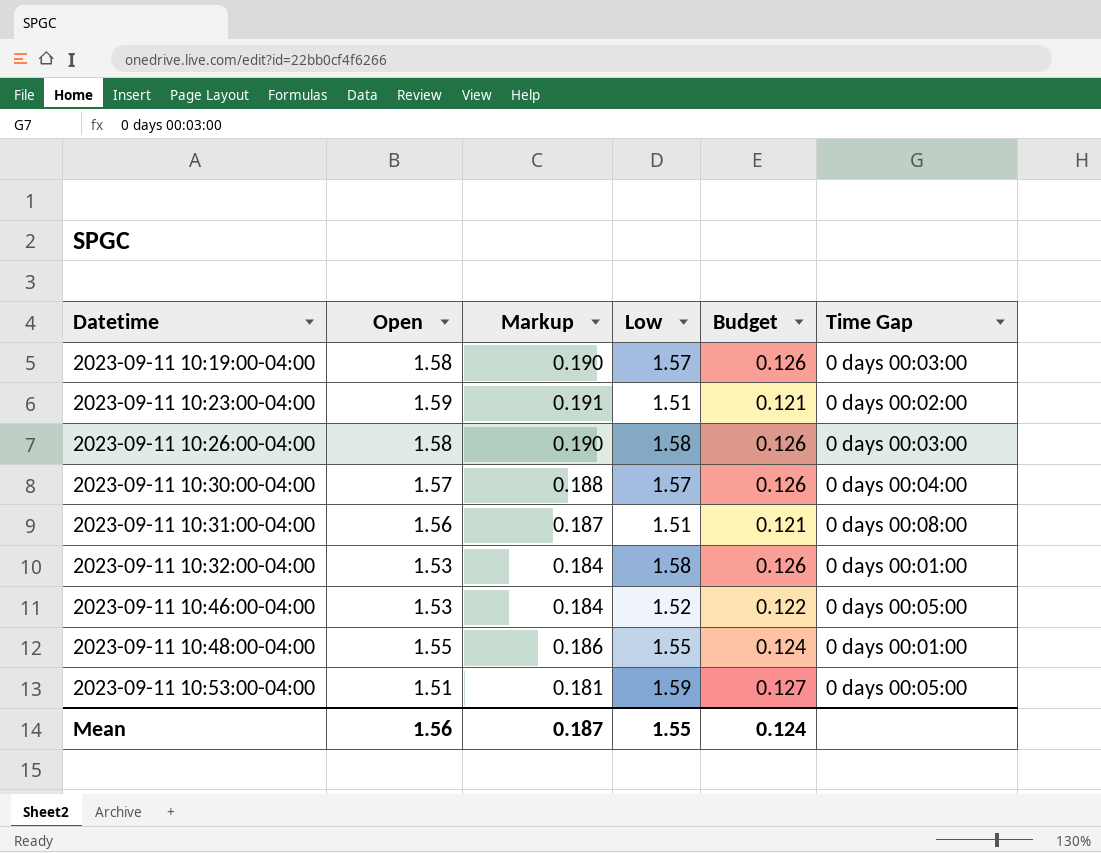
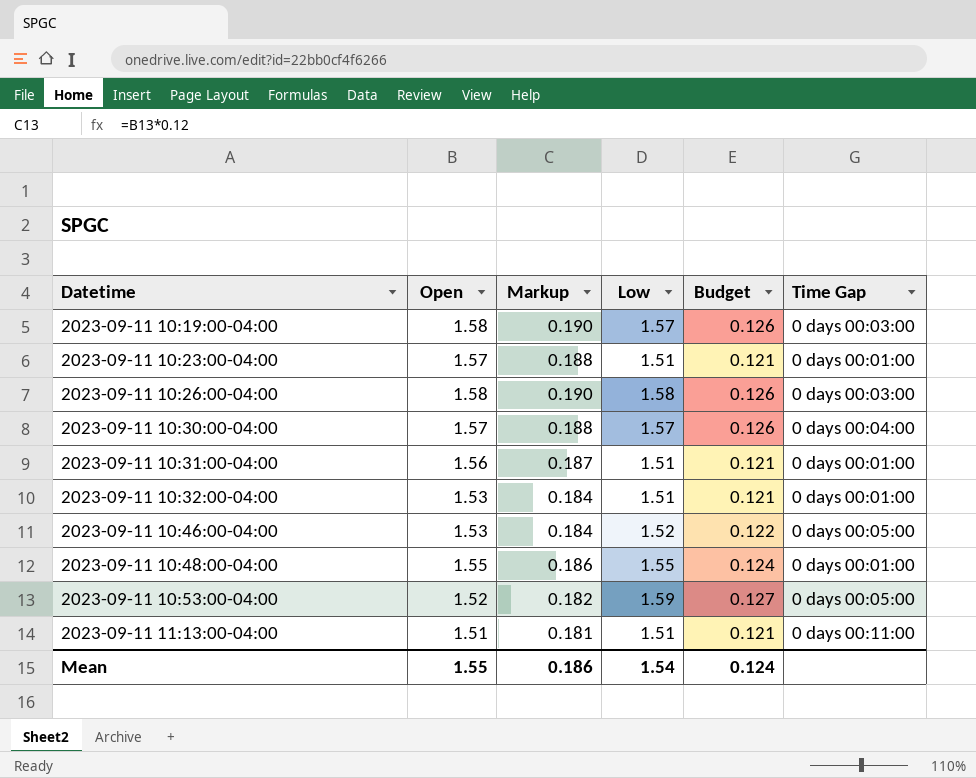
2023-09-11 10:23:00-04:00 | Open: 1.59 -> 1.57
2023-09-11 10:23:00-04:00 | Markup: 0.191 -> 0.188
2023-09-11 10:23:00-04:00 | Time Gap: 0 days 00:02:00 -> 0 days 00:01:00
2023-09-11 10:31:00-04:00 | Time Gap: 0 days 00:08:00 -> 0 days 00:01:00
2023-09-11 10:32:00-04:00 | Low: 1.58 -> 1.51
2023-09-11 10:32:00-04:00 | Budget: 0.126 -> 0.121
2023-09-11 10:53:00-04:00 | Open: 1.51 -> 1.52
2023-09-11 10:53:00-04:00 | Markup: 0.181 -> 0.182
row 2023-09-11 11:13:00-04:00: none -> 1.51 | 0.181 | 1.51 | 0.121 | 0 days 00:11:00
Mean | Open: 1.56 -> 1.55
Mean | Markup: 0.187 -> 0.186
Mean | Low: 1.55 -> 1.54

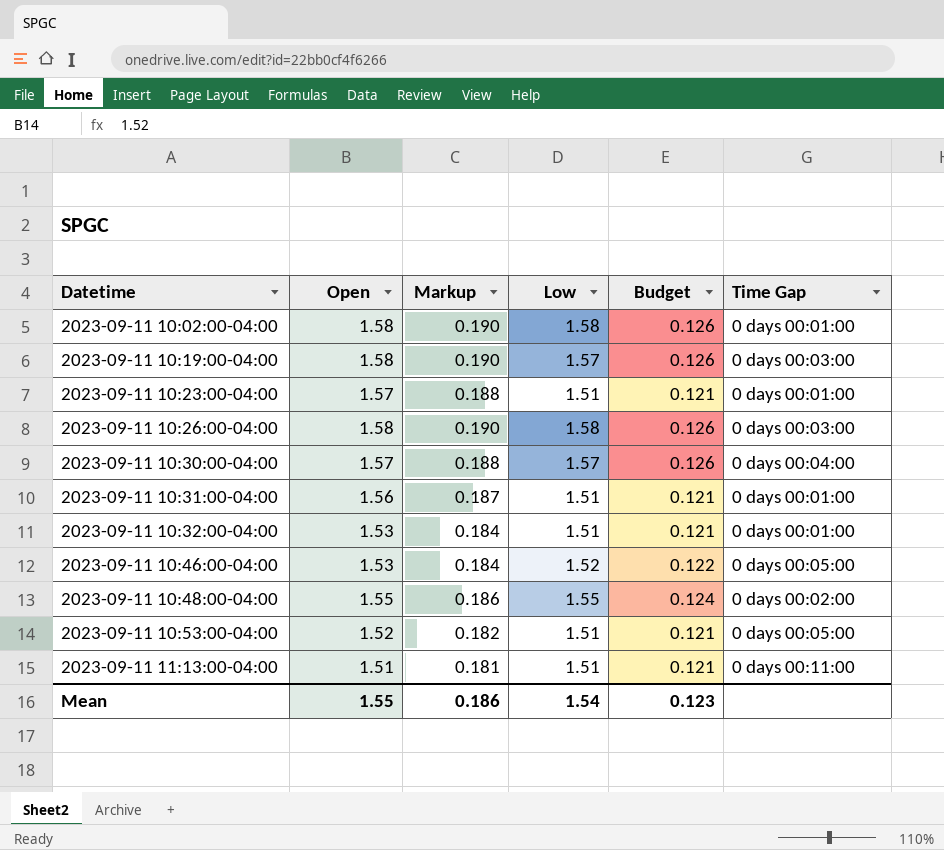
row 2023-09-11 10:02:00-04:00: none -> 1.58 | 0.190 | 1.58 | 0.126 | 0 days 00:01:00
2023-09-11 10:48:00-04:00 | Time Gap: 0 days 00:01:00 -> 0 days 00:02:00
2023-09-11 10:53:00-04:00 | Low: 1.59 -> 1.51
2023-09-11 10:53:00-04:00 | Budget: 0.127 -> 0.121
Mean | Budget: 0.124 -> 0.123

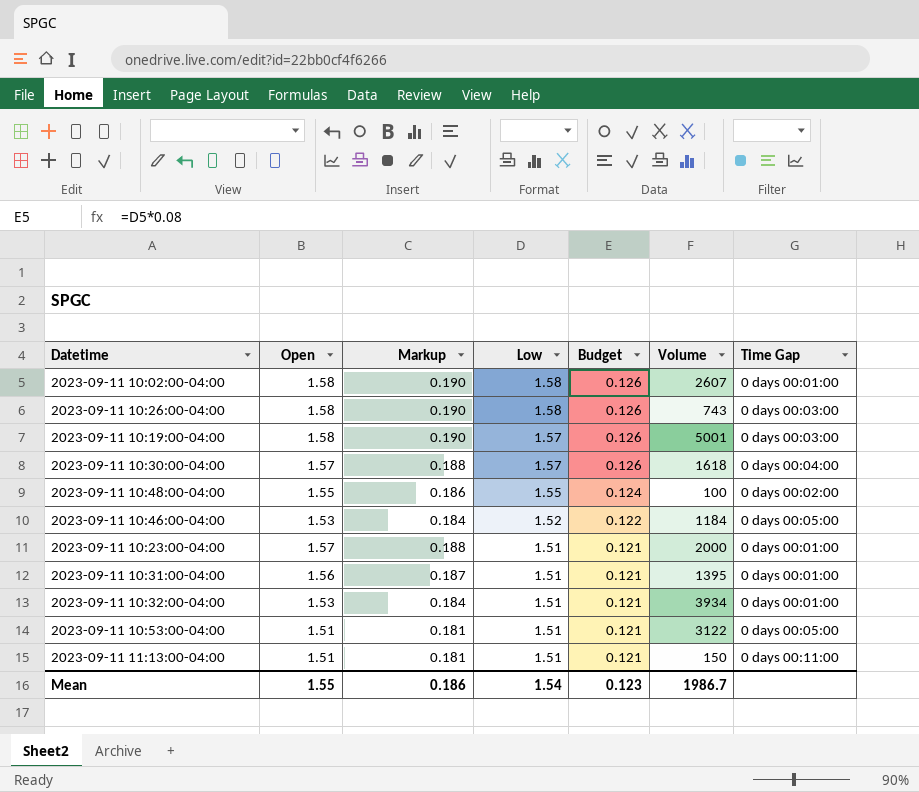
row order: Datetime ascending -> Low descending
column Volume | position: none -> 6
2023-09-11 10:53:00-04:00 | Open: 1.52 -> 1.51
2023-09-11 10:53:00-04:00 | Markup: 0.182 -> 0.181

